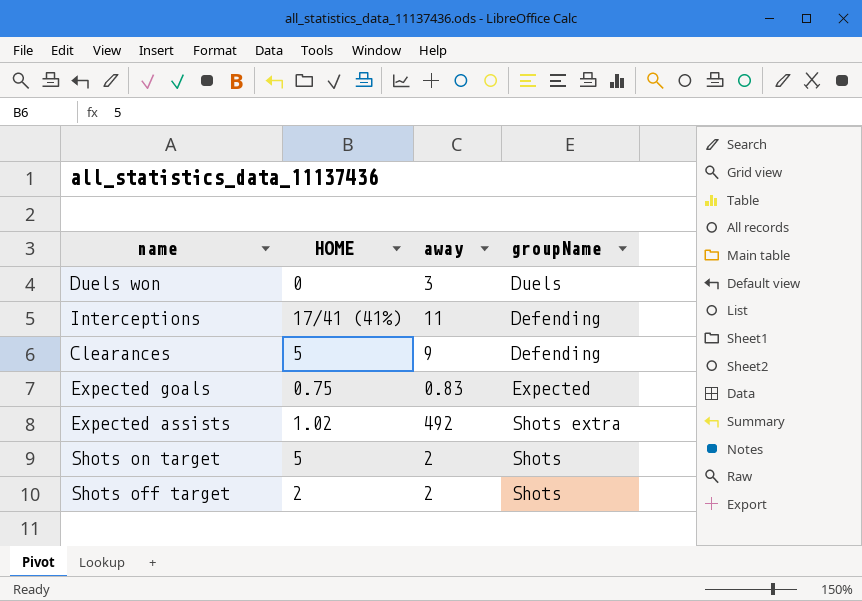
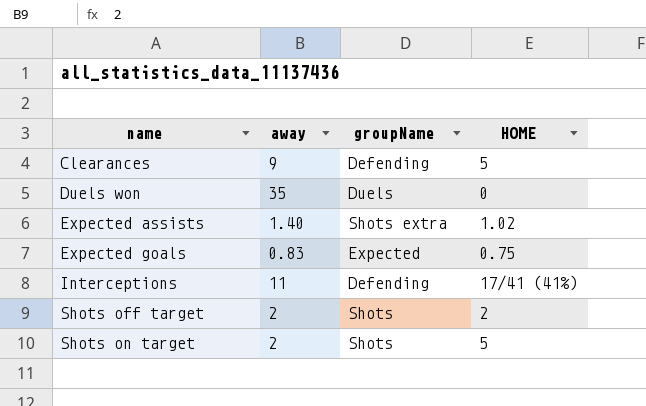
row order: none -> name ascending
column HOME | position: 2 -> 4
Duels won | away: 3 -> 35
Expected assists | away: 492 -> 1.40

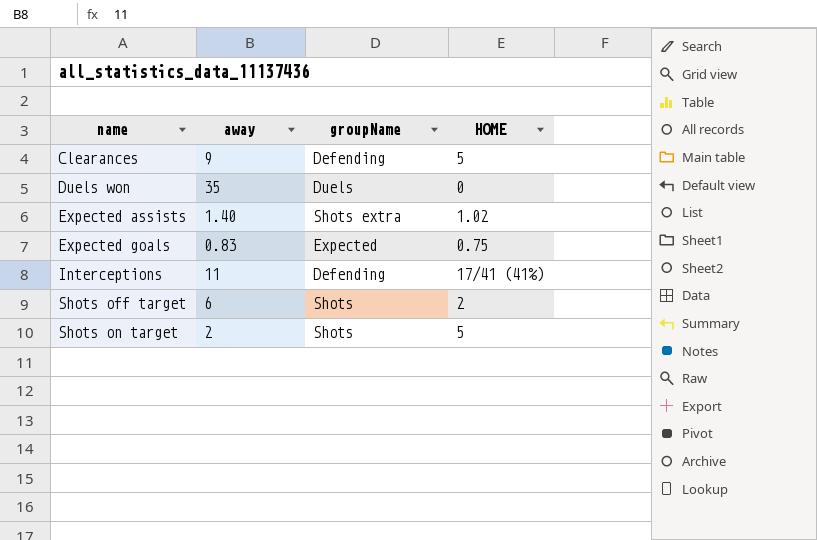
Shots off target | away: 2 -> 6

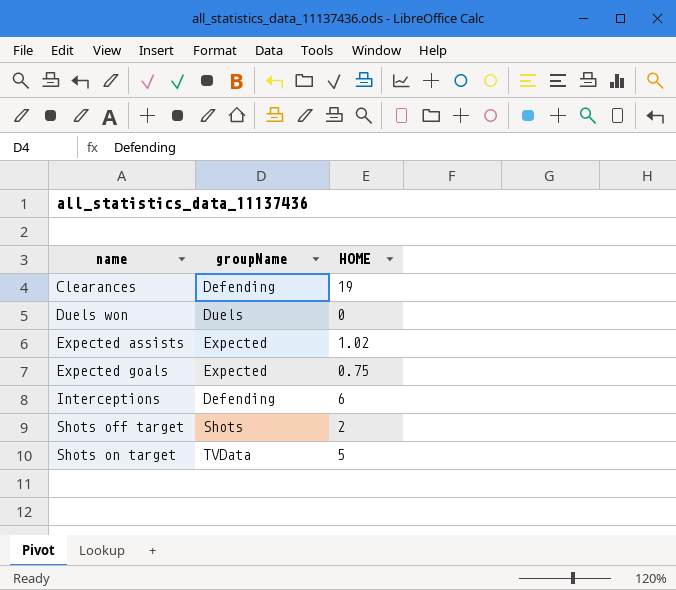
column away | position: 2 -> none
Clearances | HOME: 5 -> 19
Expected assists | groupName: Shots extra -> Expected
Interceptions | HOME: 17/41 (41%) -> 6
Shots on target | groupName: Shots -> TVData

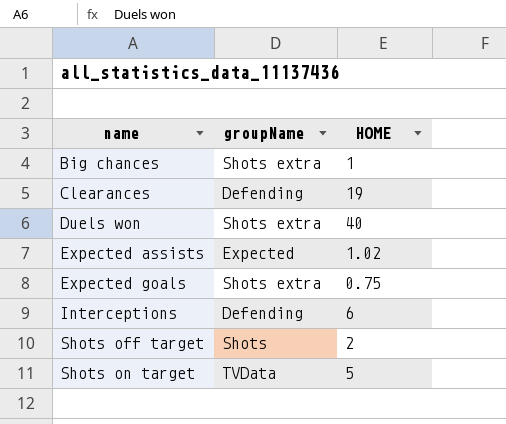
row Big chances: none -> Shots extra | 1
Duels won | groupName: Duels -> Shots extra
Duels won | HOME: 0 -> 40
Expected goals | groupName: Expected -> Shots extra

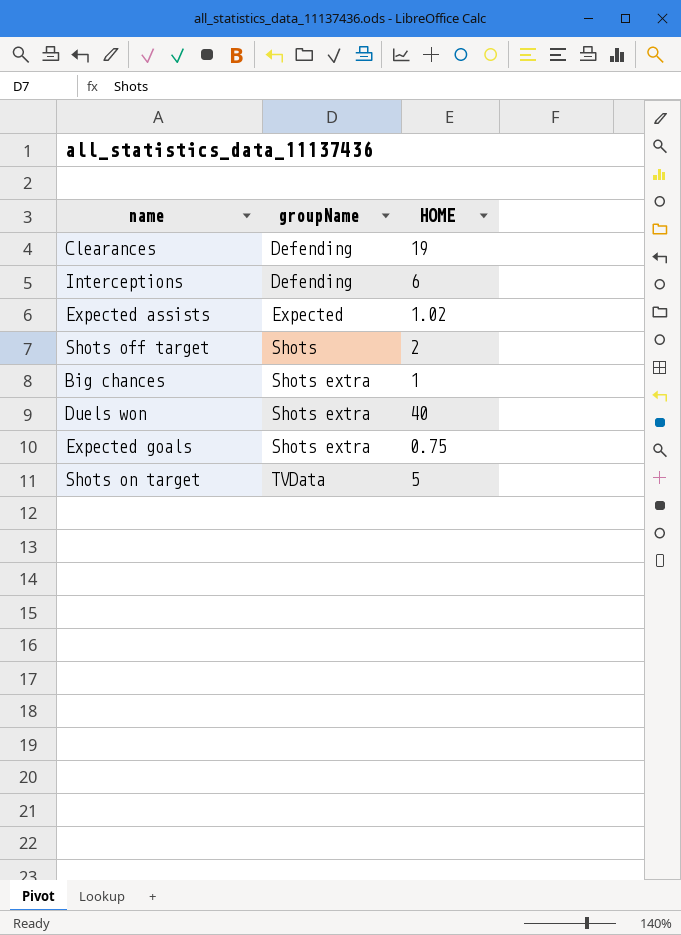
row order: name ascending -> groupName ascending

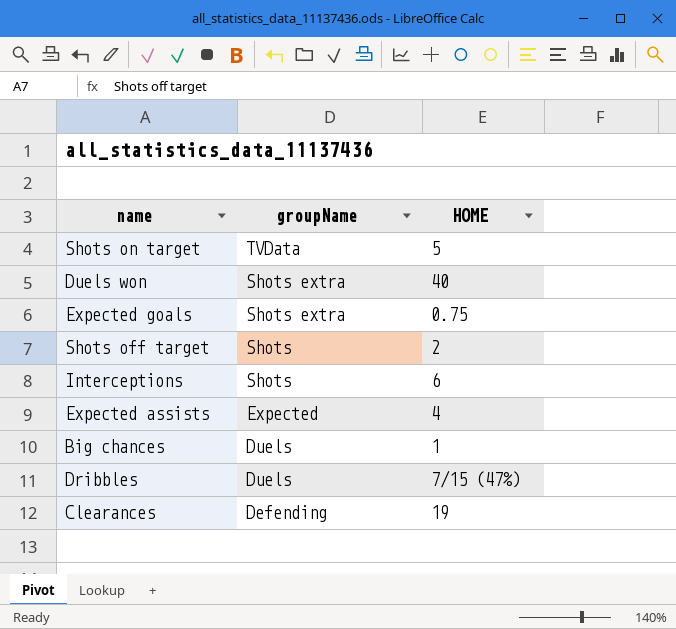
row order: groupName ascending -> groupName descending
Interceptions | groupName: Defending -> Shots
Expected assists | HOME: 1.02 -> 4
Big chances | groupName: Shots extra -> Duels
row Dribbles: none -> Duels | 7/15 (47%)

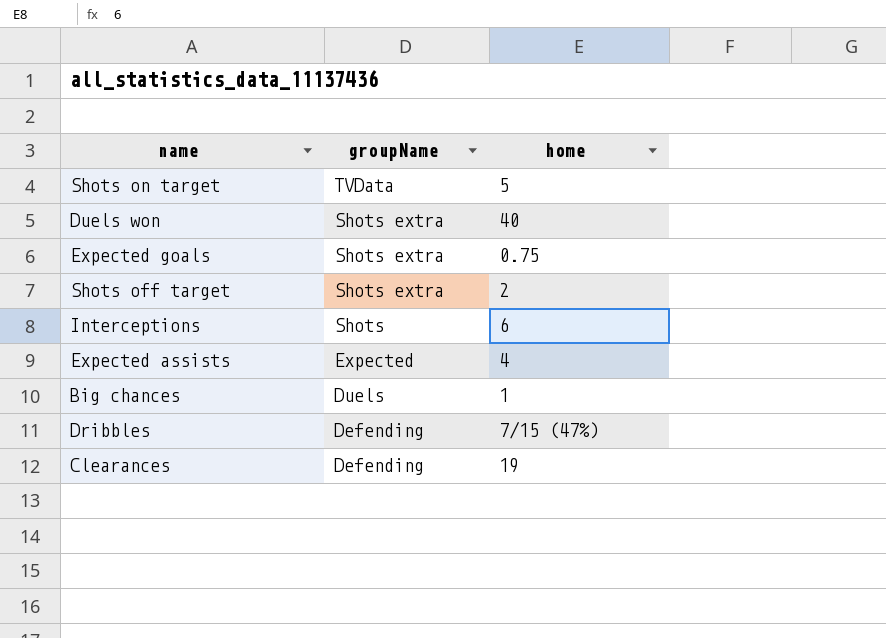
column name: HOME -> home
Shots off target | groupName: Shots -> Shots extra
Dribbles | groupName: Duels -> Defending

